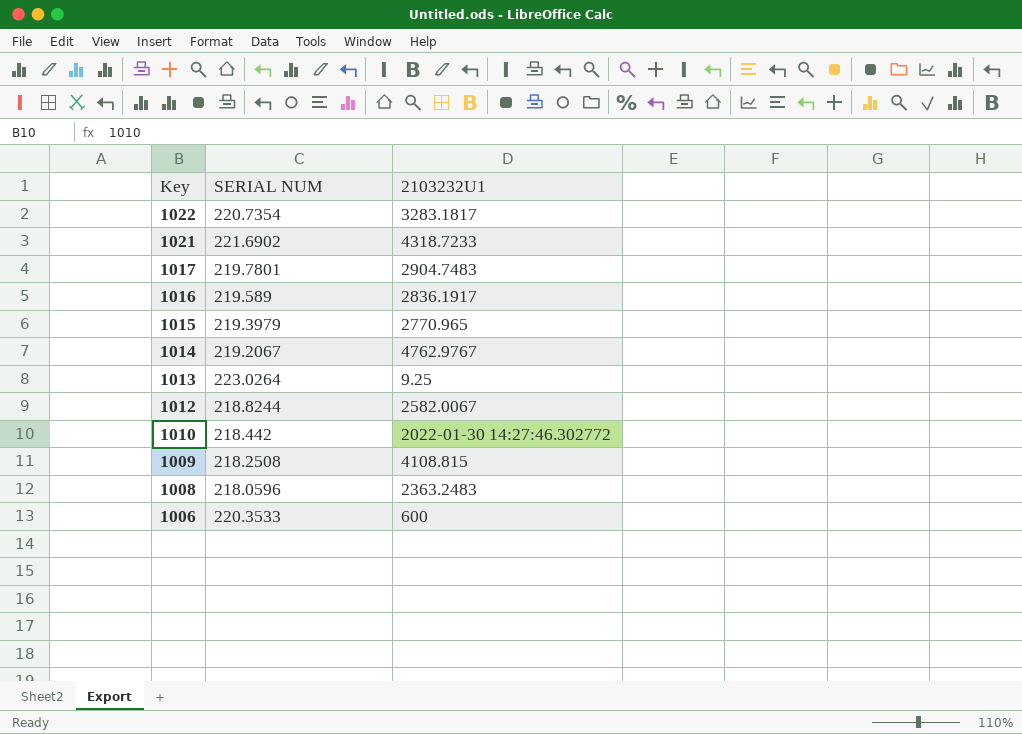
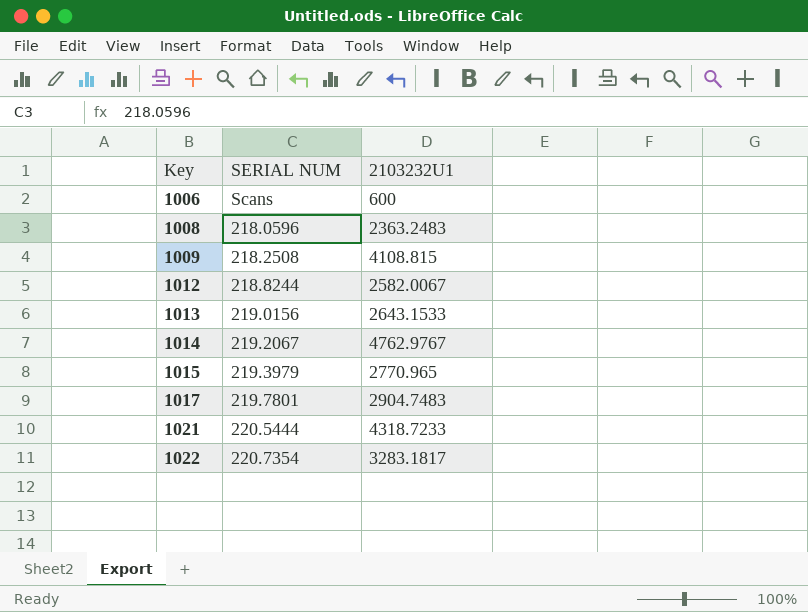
row order: Key descending -> Key ascending
row 1016: 219.589 | 2836.1917 -> none
row 1010: 218.442 | 2022-01-30 14:27:46.302772 -> none
1006 | SERIAL NUM: 220.3533 -> Scans
1013 | SERIAL NUM: 223.0264 -> 219.0156
1013 | 2103232U1: 9.25 -> 2643.1533
1021 | SERIAL NUM: 221.6902 -> 220.5444

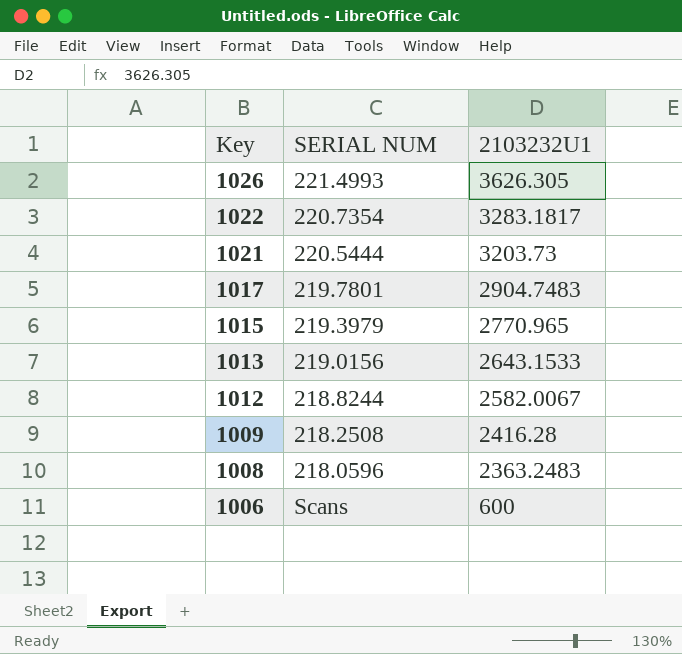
row order: Key ascending -> Key descending
row 1014: 219.2067 | 4762.9767 -> none
row 1026: none -> 221.4993 | 3626.305
1021 | 2103232U1: 4318.7233 -> 3203.73
1009 | 2103232U1: 4108.815 -> 2416.28

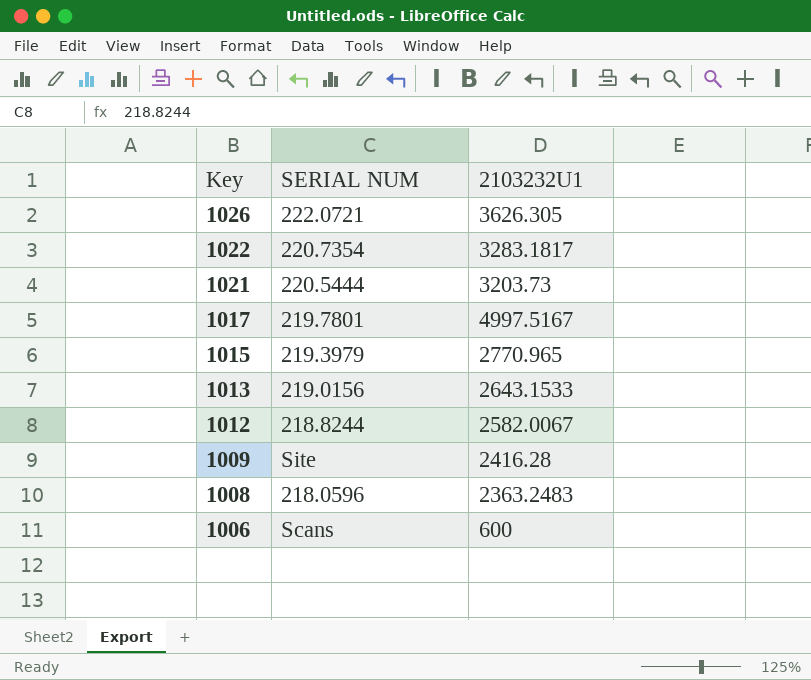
1026 | SERIAL NUM: 221.4993 -> 222.0721
1017 | 2103232U1: 2904.7483 -> 4997.5167
1009 | SERIAL NUM: 218.2508 -> Site

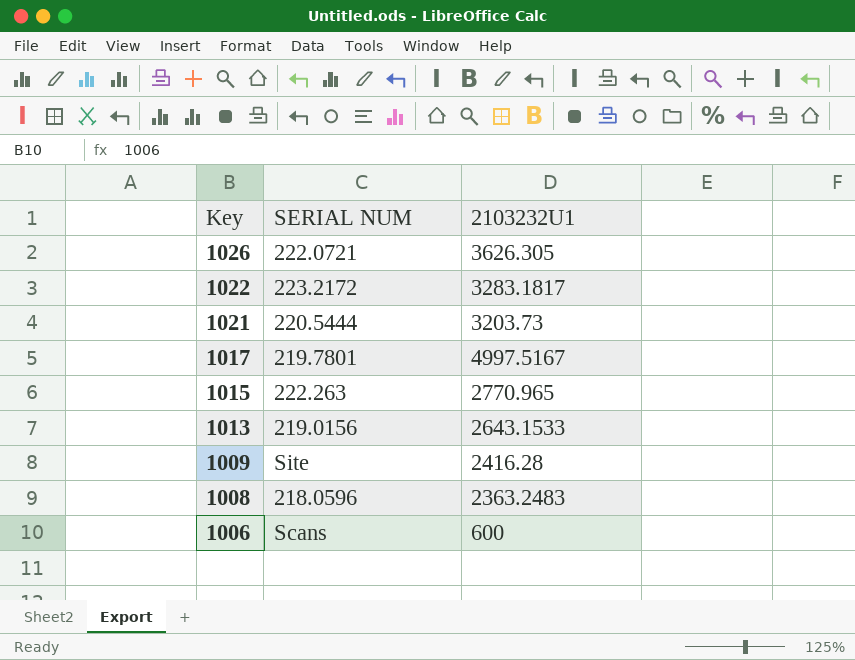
row 1012: 218.8244 | 2582.0067 -> none
1022 | SERIAL NUM: 220.7354 -> 223.2172
1015 | SERIAL NUM: 219.3979 -> 222.263

